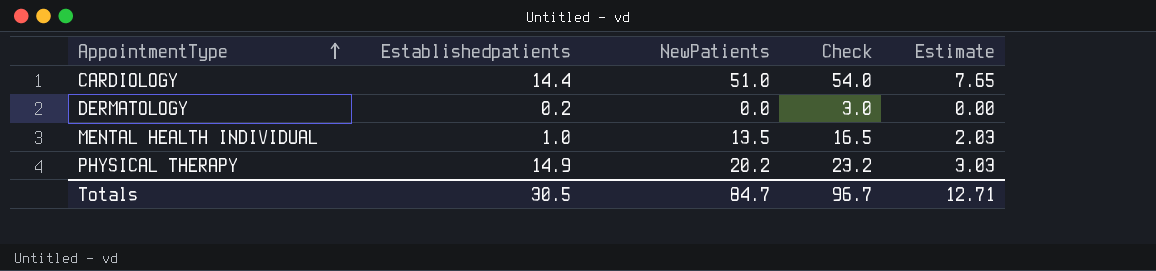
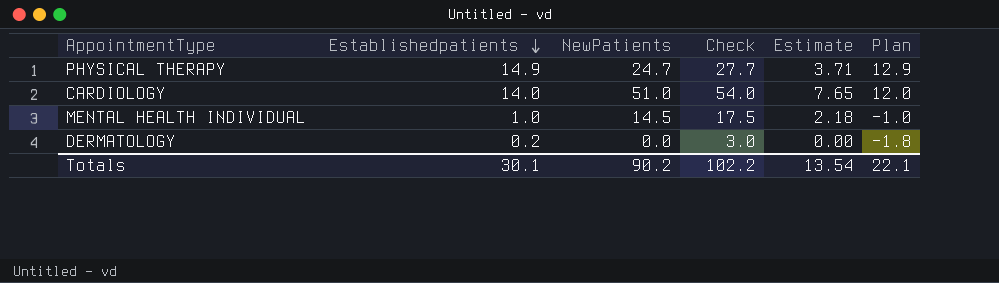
row order: AppointmentType ascending -> Establishedpatients descending
column Plan | formula: none -> [Establishedpatients] - 2
PHYSICAL THERAPY | NewPatients: 20.2 -> 24.7
PHYSICAL THERAPY | Check: 23.2 -> 27.7
PHYSICAL THERAPY | Estimate: 3.03 -> 3.71
CARDIOLOGY | Establishedpatients: 14.4 -> 14.0
MENTAL HEALTH INDIVIDUAL | NewPatients: 13.5 -> 14.5
MENTAL HEALTH INDIVIDUAL | Check: 16.5 -> 17.5
MENTAL HEALTH INDIVIDUAL | Estimate: 2.03 -> 2.18
Totals | Establishedpatients: 30.5 -> 30.1
Totals | NewPatients: 84.7 -> 90.2
Totals | Check: 96.7 -> 102.2
Totals | Estimate: 12.71 -> 13.54

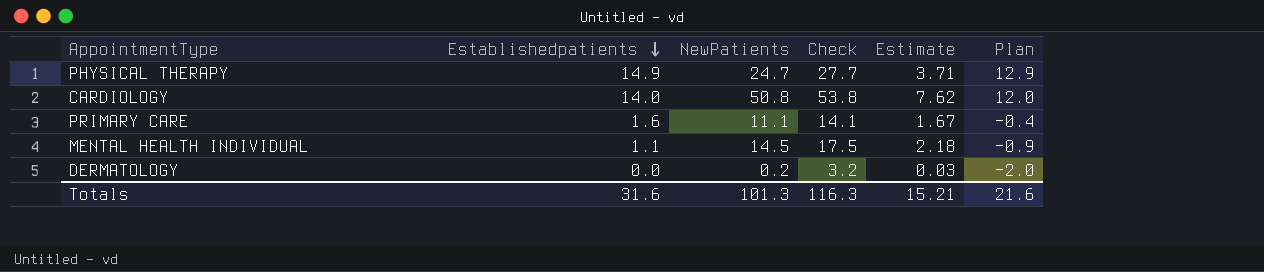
CARDIOLOGY | NewPatients: 51.0 -> 50.8
CARDIOLOGY | Check: 54.0 -> 53.8
CARDIOLOGY | Estimate: 7.65 -> 7.62
row PRIMARY CARE: none -> 1.6 | 11.1 | 14.1 | 1.67 | -0.4
MENTAL HEALTH INDIVIDUAL | Establishedpatients: 1.0 -> 1.1
MENTAL HEALTH INDIVIDUAL | Plan: -1.0 -> -0.9
DERMATOLOGY | Establishedpatients: 0.2 -> 0.0
DERMATOLOGY | NewPatients: 0.0 -> 0.2
DERMATOLOGY | Check: 3.0 -> 3.2
DERMATOLOGY | Estimate: 0.00 -> 0.03
DERMATOLOGY | Plan: -1.8 -> -2.0
Totals | Establishedpatients: 30.1 -> 31.6
Totals | NewPatients: 90.2 -> 101.3
Totals | Check: 102.2 -> 116.3
Totals | Estimate: 13.54 -> 15.21
Totals | Plan: 22.1 -> 21.6

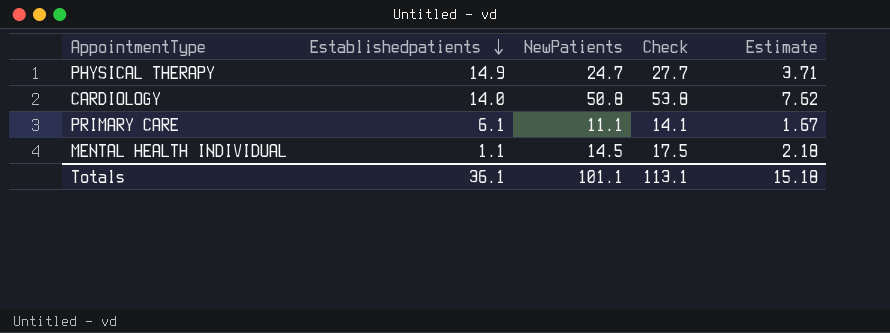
column Plan | formula: [Establishedpatients] - 2 -> none
row DERMATOLOGY: 0.0 | 0.2 | 3.2 | 0.03 | -2.0 -> none
PRIMARY CARE | Establishedpatients: 1.6 -> 6.1
Totals | Establishedpatients: 31.6 -> 36.1
Totals | NewPatients: 101.3 -> 101.1
Totals | Check: 116.3 -> 113.1
Totals | Estimate: 15.21 -> 15.18

